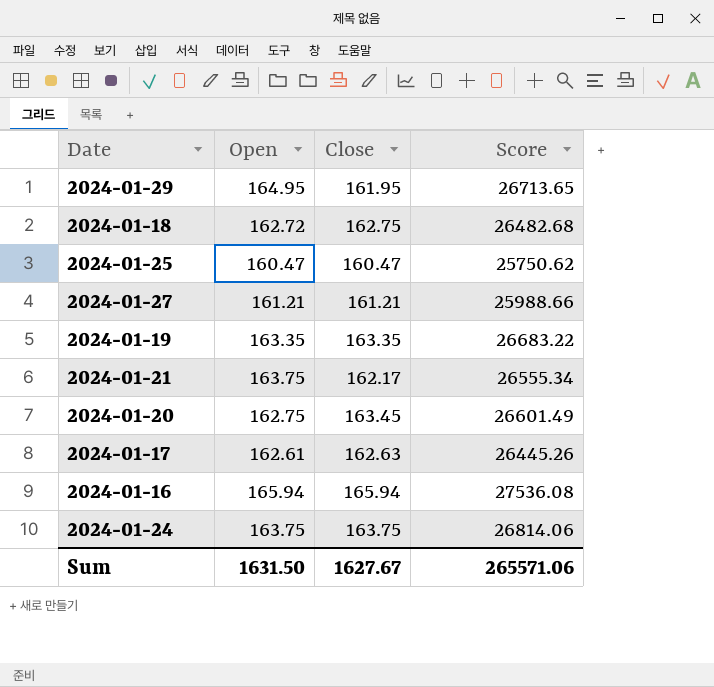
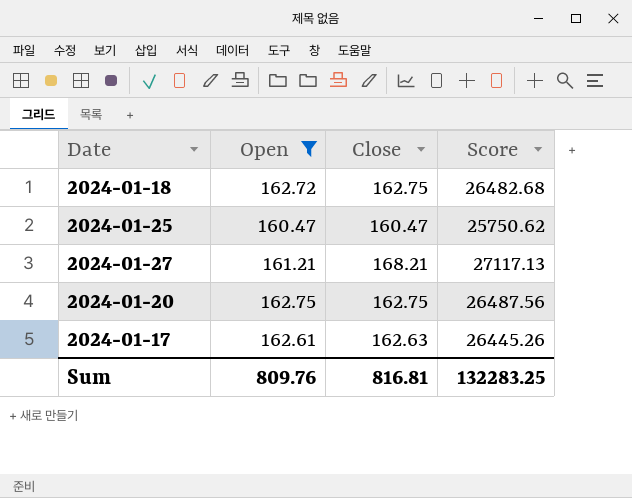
filter: none -> Open <= 162.75
2024-01-27 | Close: 161.21 -> 168.21
2024-01-27 | Score: 25988.66 -> 27117.13
2024-01-20 | Close: 163.45 -> 162.75
2024-01-20 | Score: 26601.49 -> 26487.56
Sum | Open: 1631.50 -> 809.76
Sum | Close: 1627.67 -> 816.81
Sum | Score: 265571.06 -> 132283.25

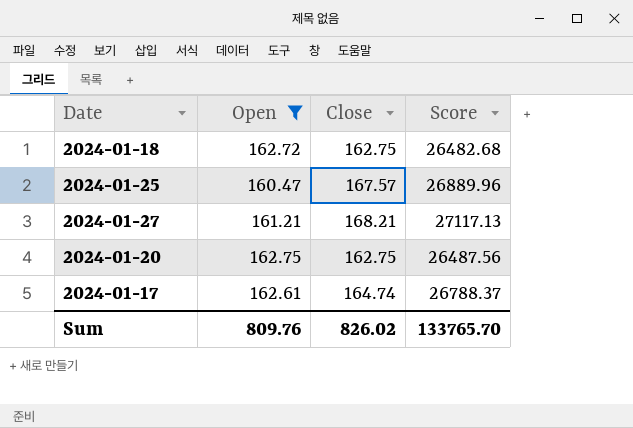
2024-01-25 | Close: 160.47 -> 167.57
2024-01-25 | Score: 25750.62 -> 26889.96
2024-01-17 | Close: 162.63 -> 164.74
2024-01-17 | Score: 26445.26 -> 26788.37
Sum | Close: 816.81 -> 826.02
Sum | Score: 132283.25 -> 133765.70

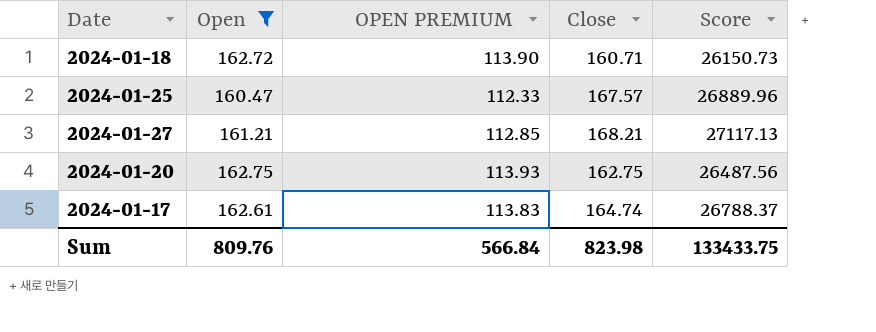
column OPEN PREMIUM | formula: none -> [Open] * 0.7
2024-01-18 | Close: 162.75 -> 160.71
2024-01-18 | Score: 26482.68 -> 26150.73
Sum | Close: 826.02 -> 823.98
Sum | Score: 133765.70 -> 133433.75

